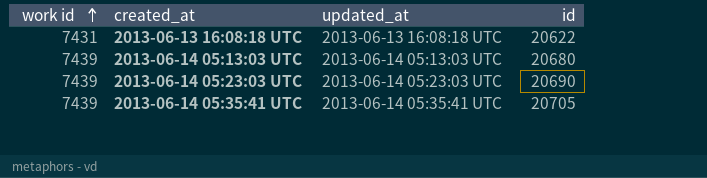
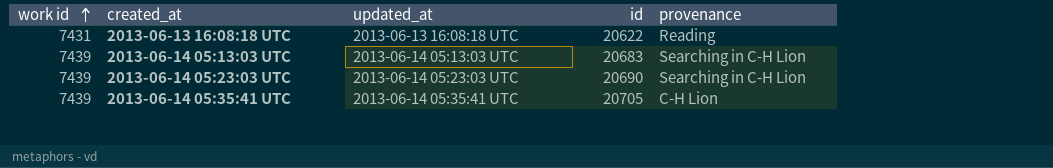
column provenance | position: none -> 5
2013-06-14 05:13:03 UTC | id: 20680 -> 20683

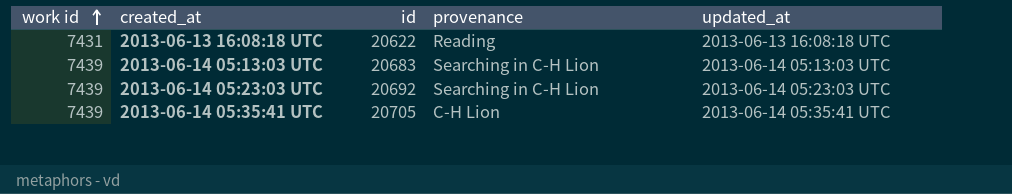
column updated_at | position: 3 -> 5
2013-06-14 05:23:03 UTC | id: 20690 -> 20692

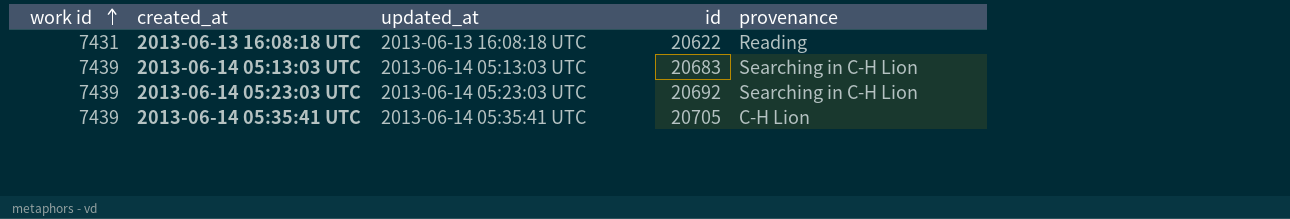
column updated_at | position: 5 -> 3

